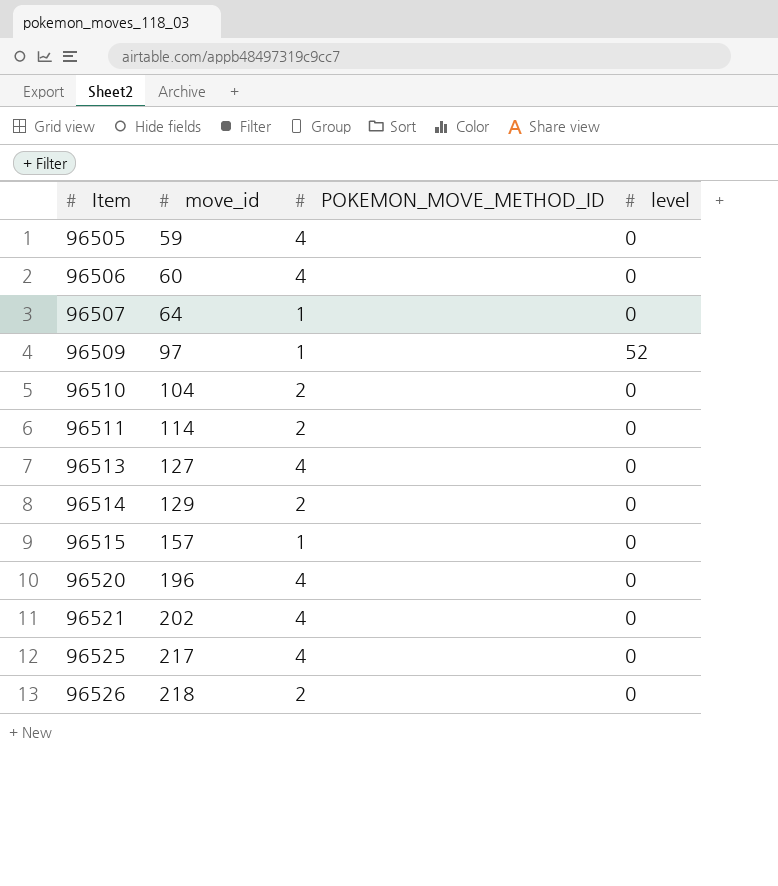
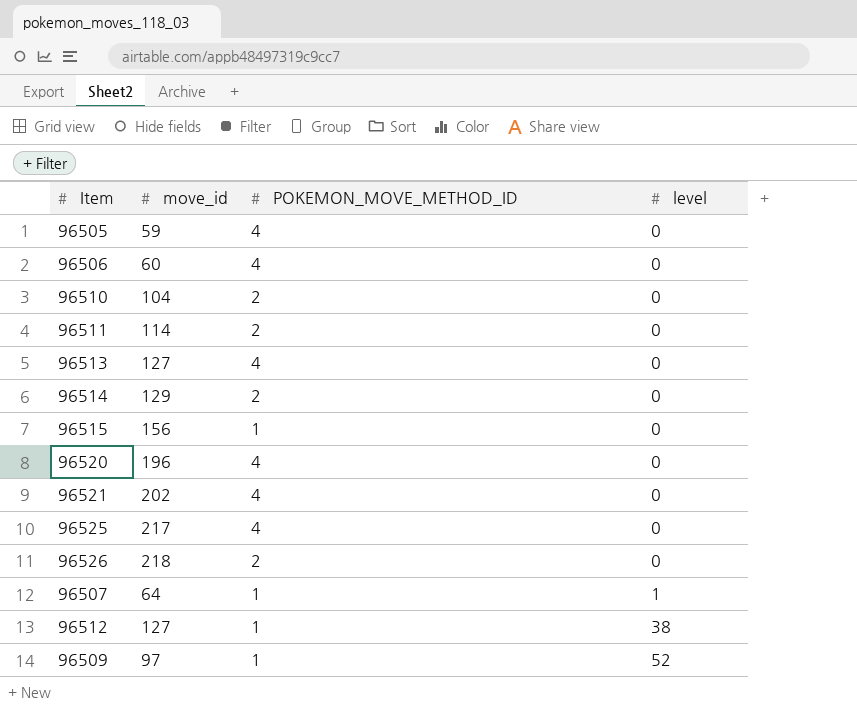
row order: Item ascending -> level ascending
96515 | move_id: 157 -> 156
96507 | level: 0 -> 1
row 96512: none -> 127 | 1 | 38

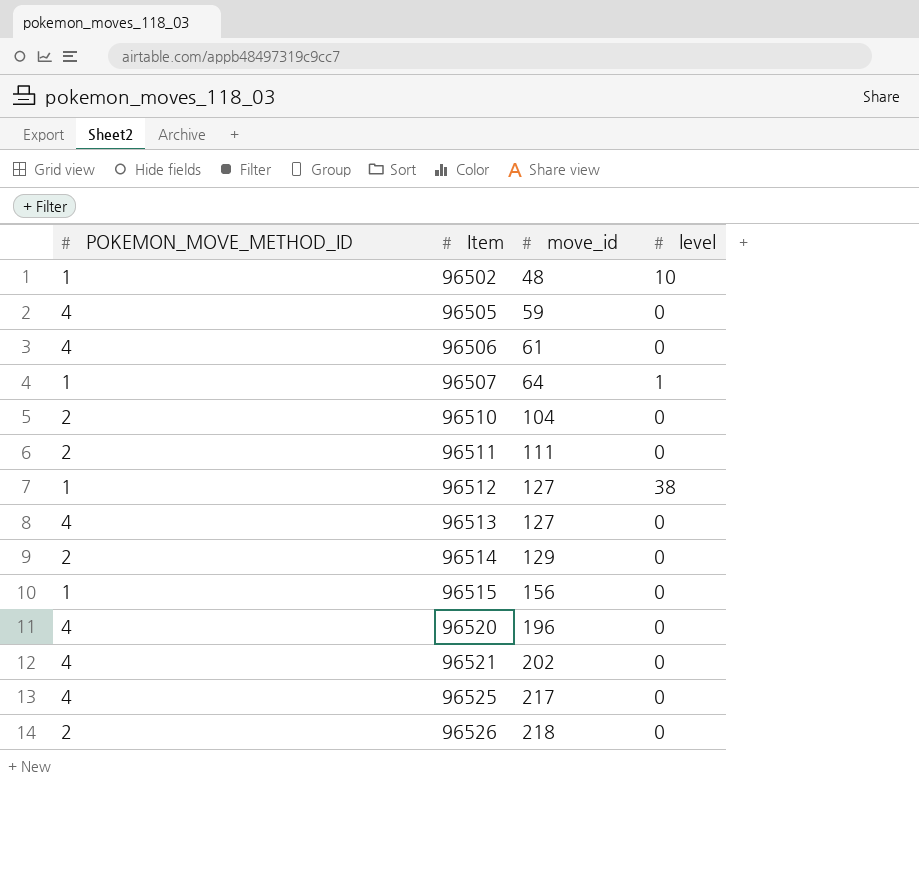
row order: level ascending -> Item ascending
column POKEMON_MOVE_METHOD_ID | position: 3 -> 1
row 96509: 97 | 1 | 52 -> none
row 96502: none -> 1 | 48 | 10
96506 | move_id: 60 -> 61
96511 | move_id: 114 -> 111

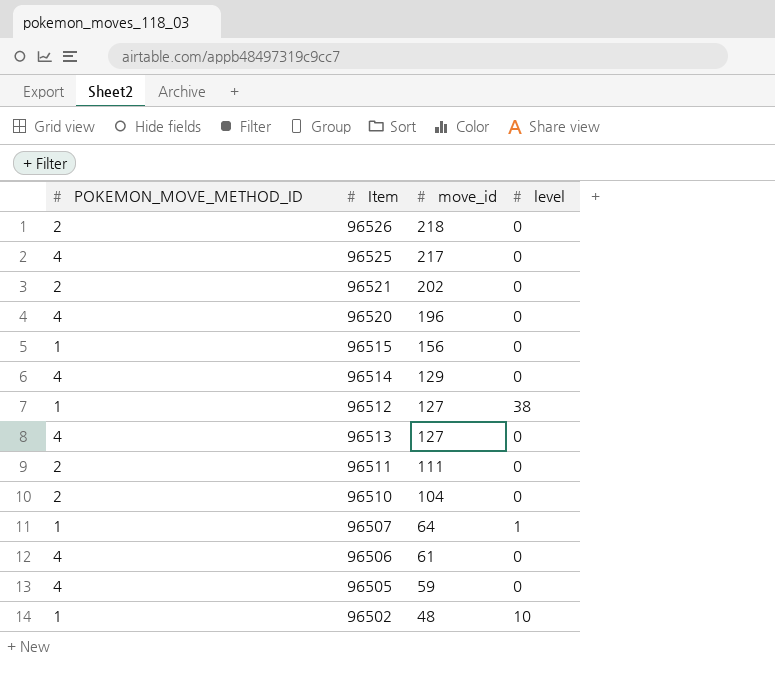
row order: Item ascending -> move_id descending
96521 | POKEMON_MOVE_METHOD_ID: 4 -> 2
96514 | POKEMON_MOVE_METHOD_ID: 2 -> 4

